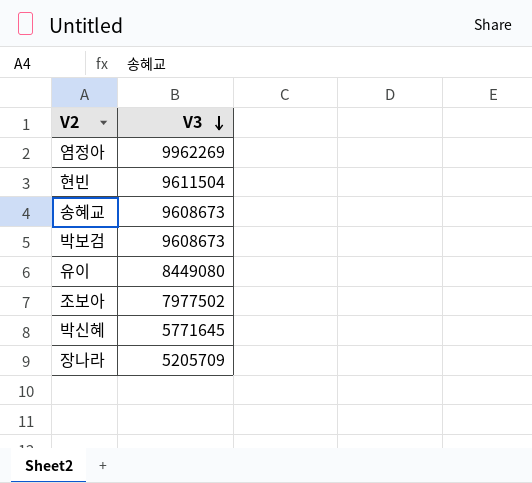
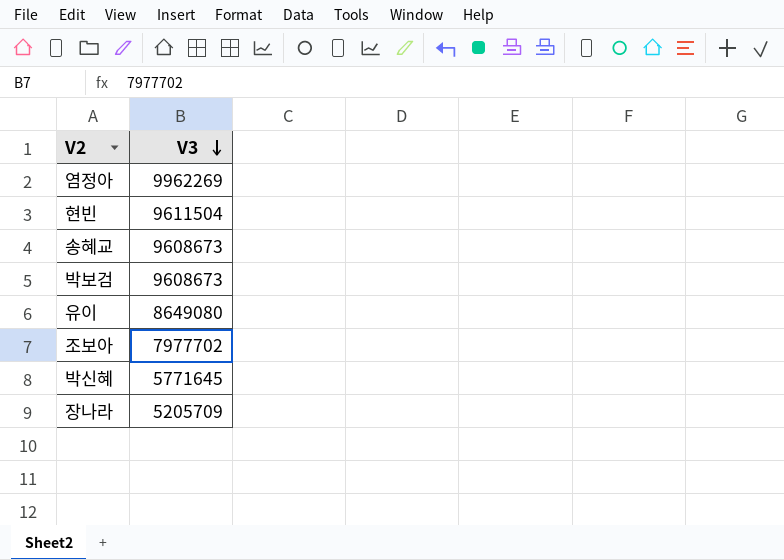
유이 | V3: 8449080 -> 8649080
조보아 | V3: 7977502 -> 7977702

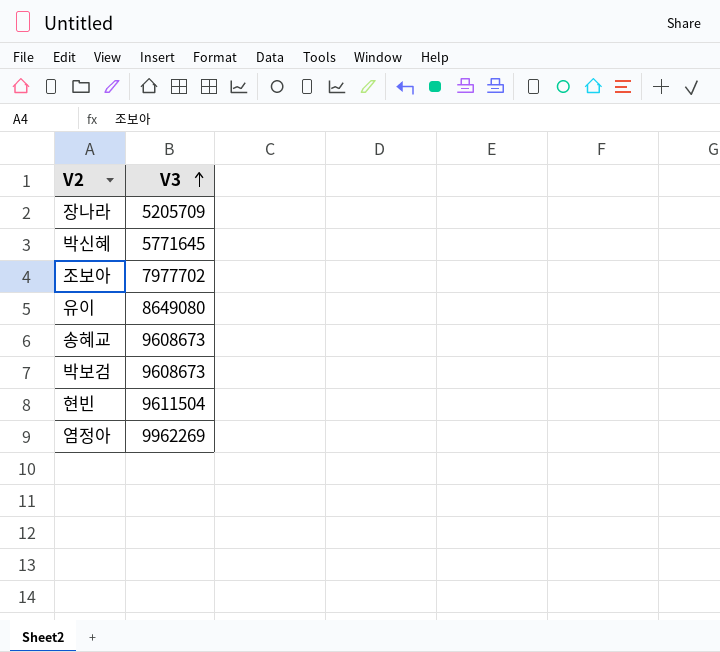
row order: V3 descending -> V3 ascending

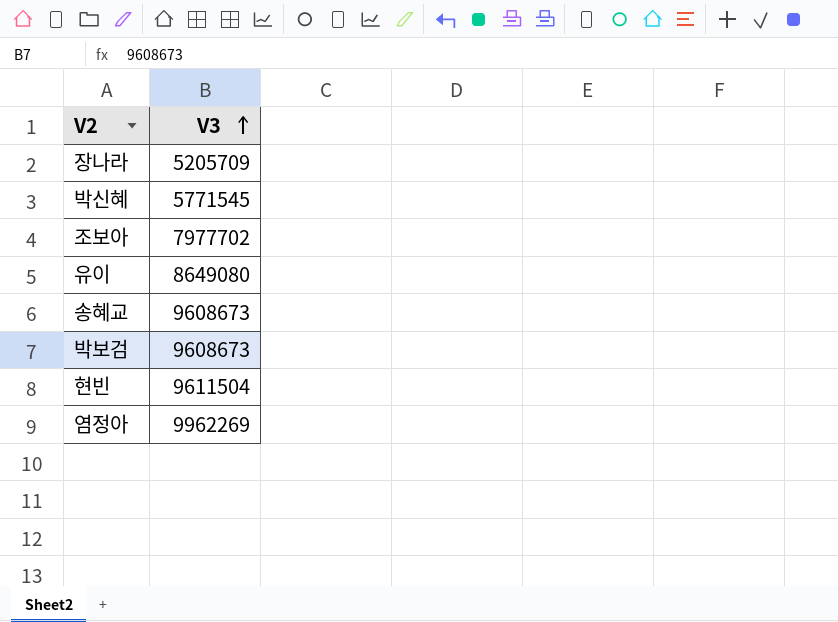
박신혜 | V3: 5771645 -> 5771545

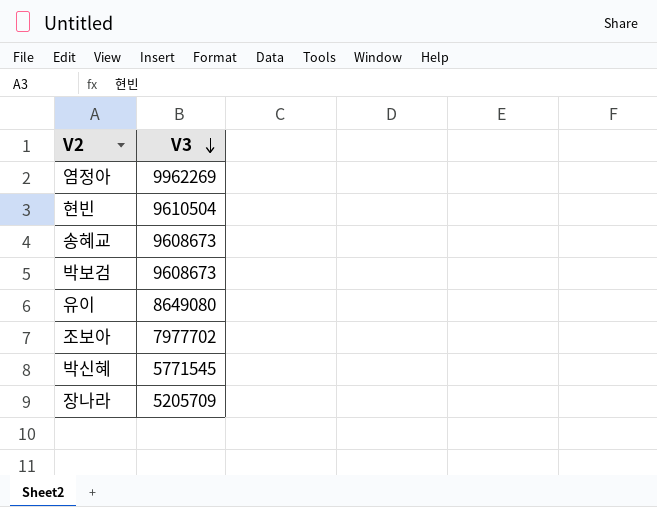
row order: V3 ascending -> V3 descending
현빈 | V3: 9611504 -> 9610504

